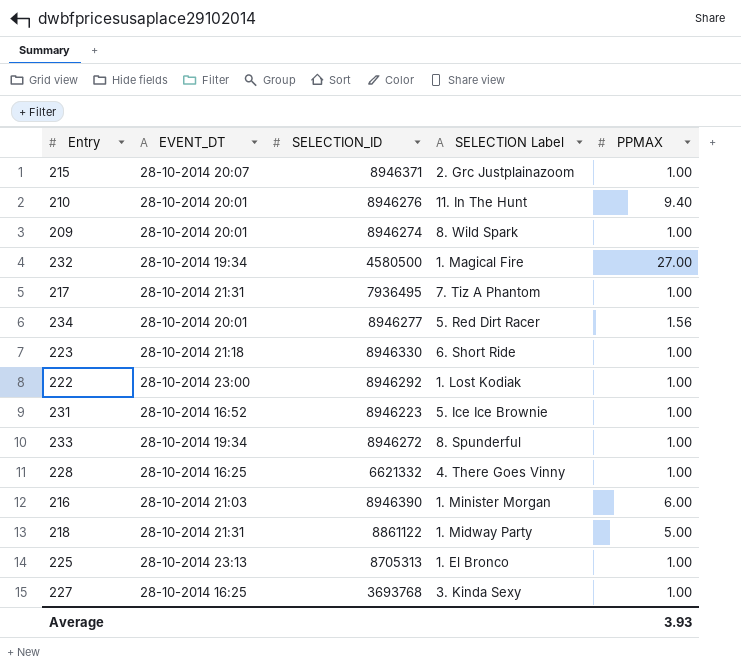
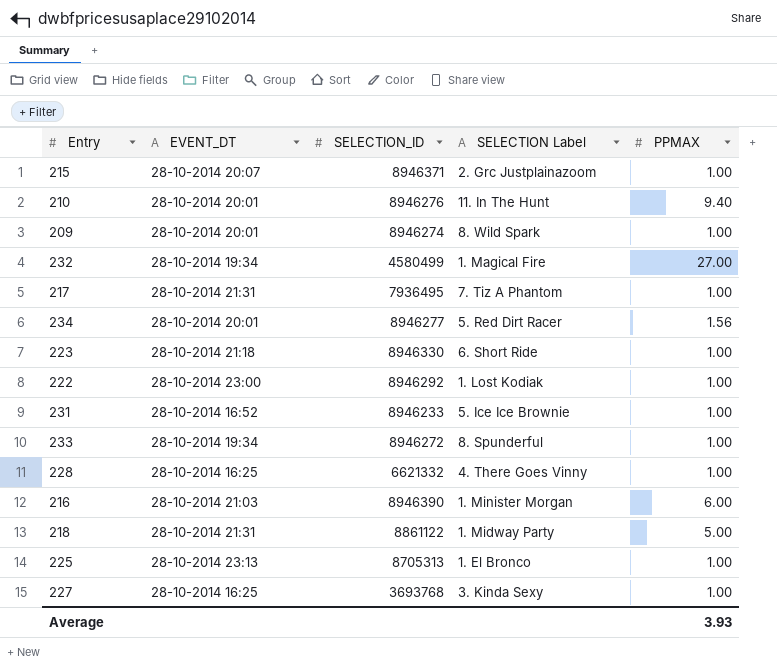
232 | SELECTION_ID: 4580500 -> 4580499
231 | SELECTION_ID: 8946223 -> 8946233

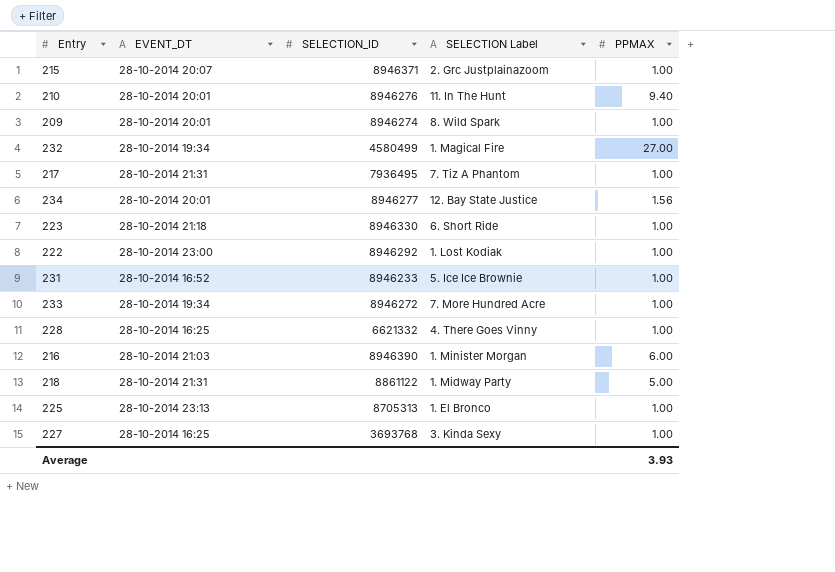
234 | SELECTION Label: 5. Red Dirt Racer -> 12. Bay State Justice
233 | SELECTION Label: 8. Spunderful -> 7. More Hundred Acre

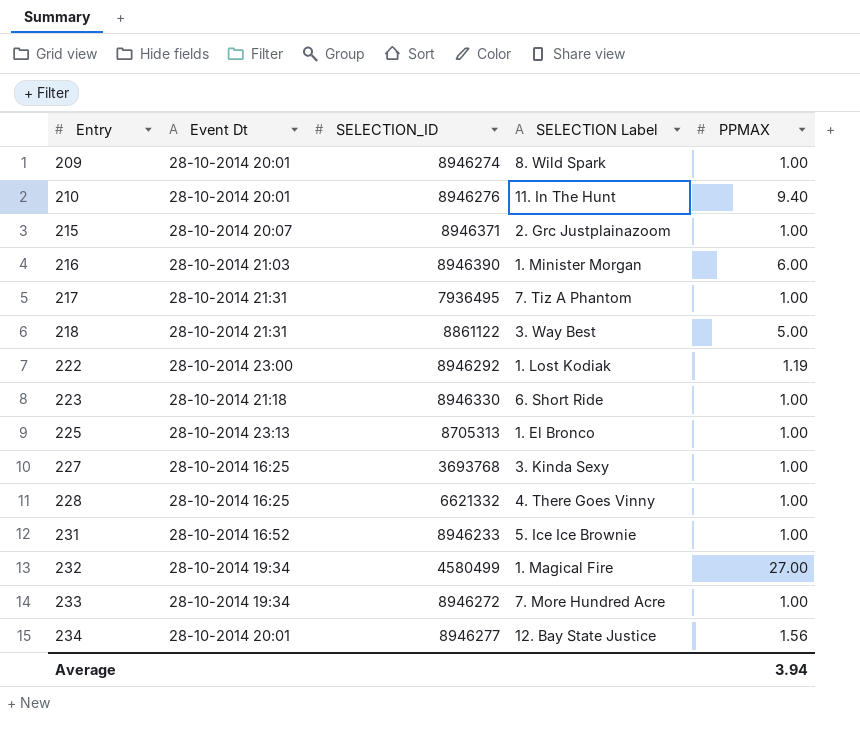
row order: none -> Entry ascending
column name: EVENT_DT -> Event Dt
218 | SELECTION Label: 1. Midway Party -> 3. Way Best
222 | PPMAX: 1.00 -> 1.19
Average | PPMAX: 3.93 -> 3.94

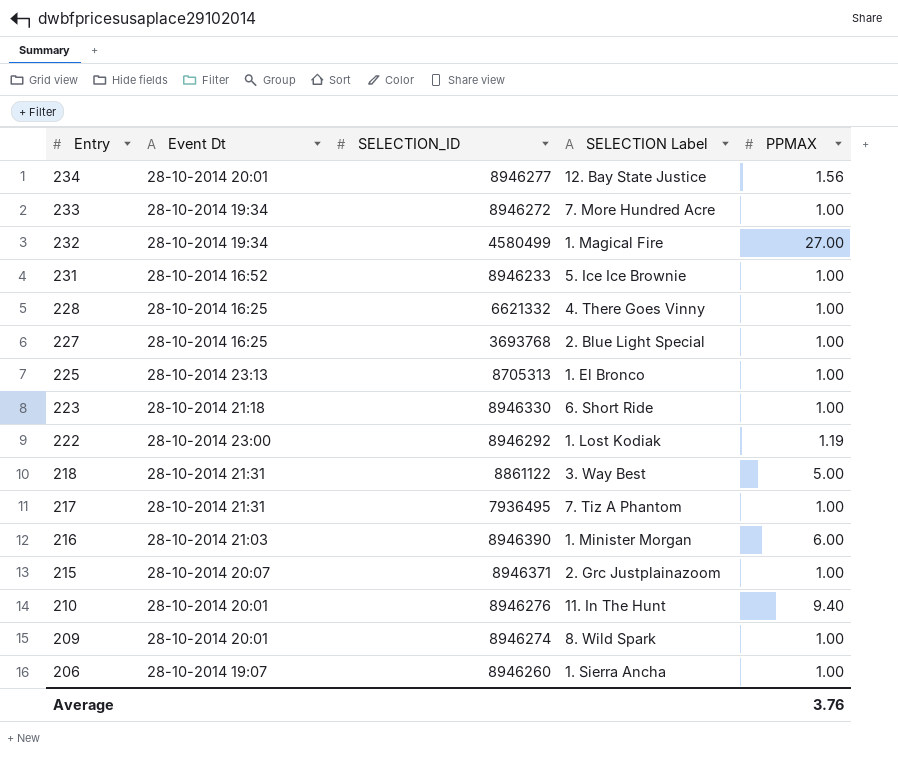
row order: Entry ascending -> Entry descending
227 | SELECTION Label: 3. Kinda Sexy -> 2. Blue Light Special
row 206: none -> 28-10-2014 19:07 | 8946260 | 1. Sierra Ancha | 1.00
Average | PPMAX: 3.94 -> 3.76

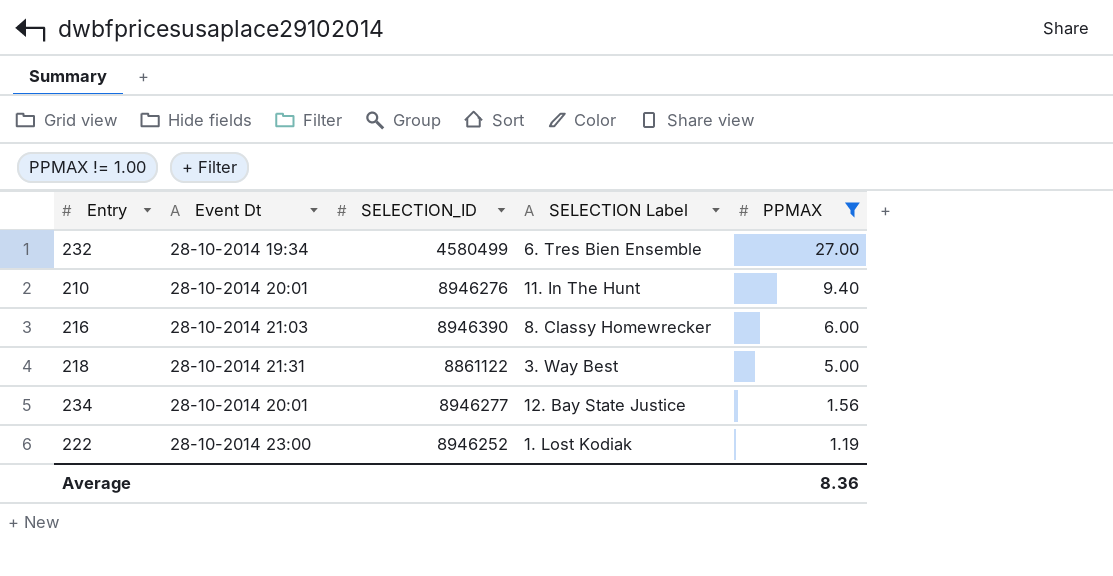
filter: none -> PPMAX != 1.00
row order: Entry descending -> PPMAX descending
232 | SELECTION Label: 1. Magical Fire -> 6. Tres Bien Ensemble
216 | SELECTION Label: 1. Minister Morgan -> 8. Classy Homewrecker
222 | SELECTION_ID: 8946292 -> 8946252
Average | PPMAX: 3.76 -> 8.36

